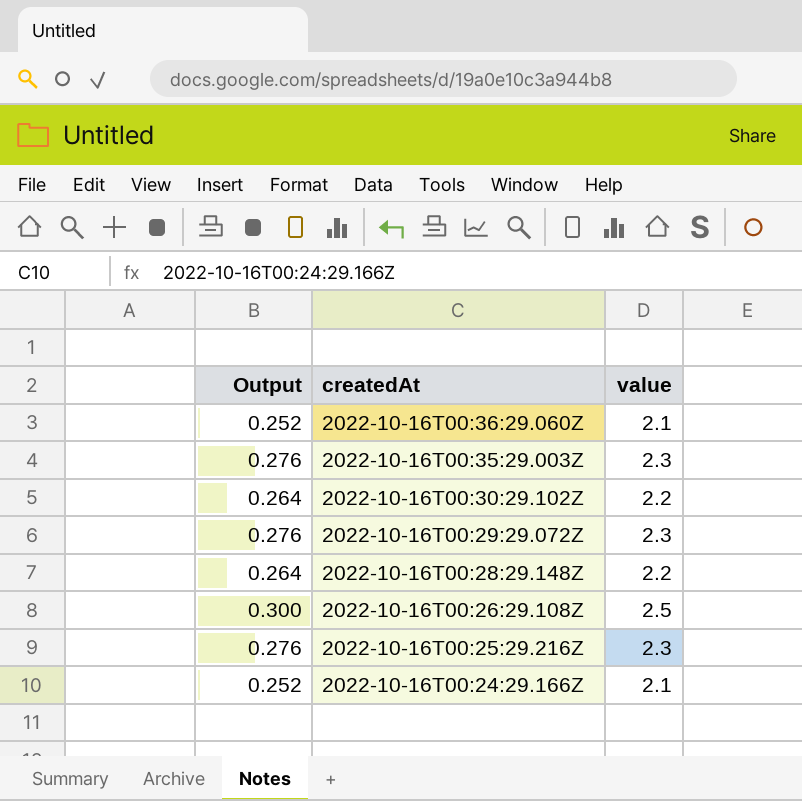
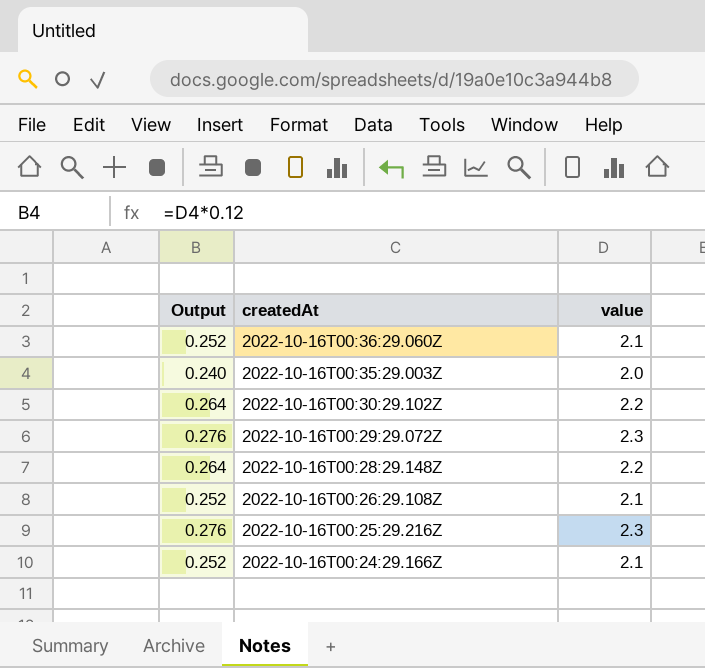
2022-10-16T00:35:29.003Z | Output: 0.276 -> 0.240
2022-10-16T00:35:29.003Z | value: 2.3 -> 2.0
2022-10-16T00:26:29.108Z | Output: 0.300 -> 0.252
2022-10-16T00:26:29.108Z | value: 2.5 -> 2.1

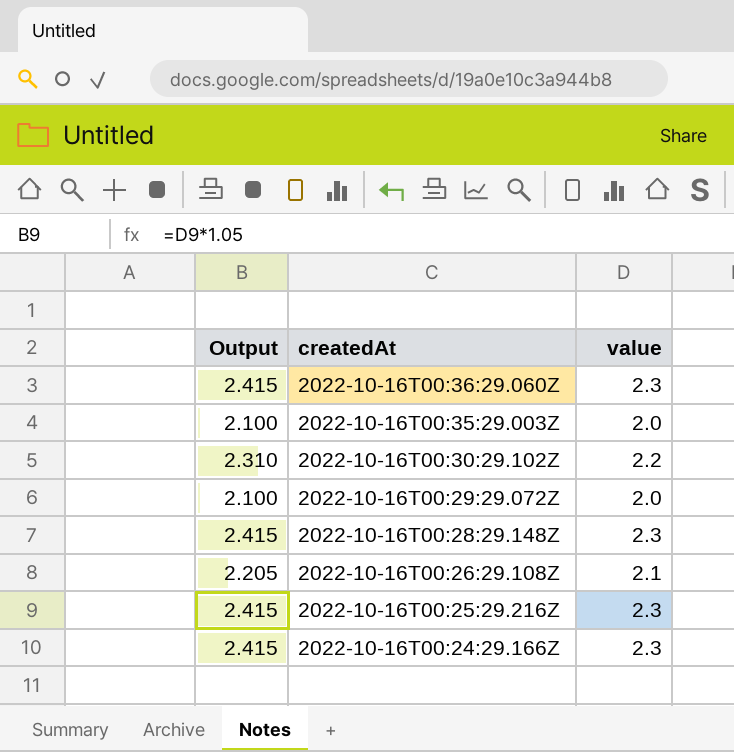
column Output | formula: [value] * 0.12 -> [value] * 1.05
2022-10-16T00:36:29.060Z | value: 2.1 -> 2.3
2022-10-16T00:29:29.072Z | value: 2.3 -> 2.0
2022-10-16T00:28:29.148Z | value: 2.2 -> 2.3
2022-10-16T00:24:29.166Z | value: 2.1 -> 2.3

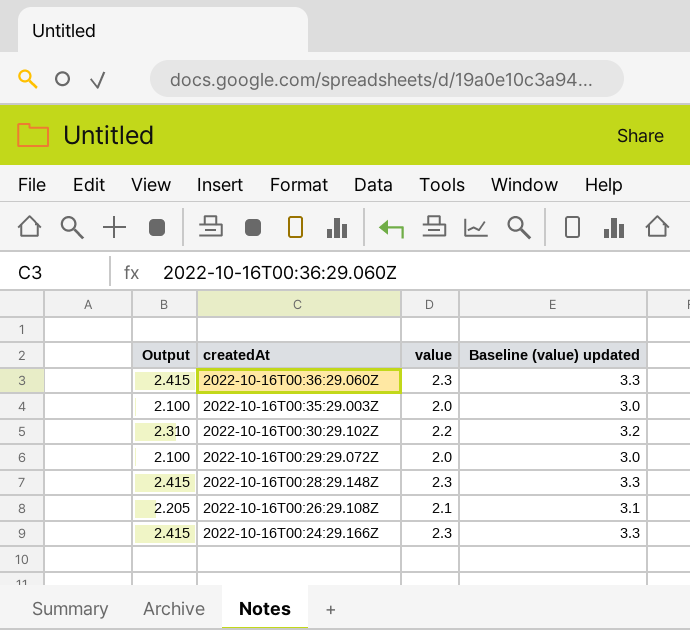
column Baseline (value) updated | formula: none -> [value] + 1
row 2022-10-16T00:25:29.216Z: 2.415 | 2.3 -> none

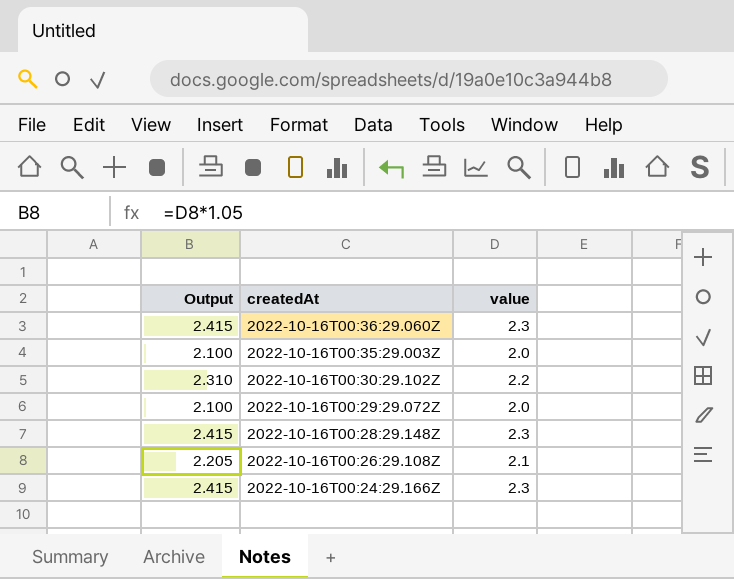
column Baseline (value) updated | formula: [value] + 1 -> none

